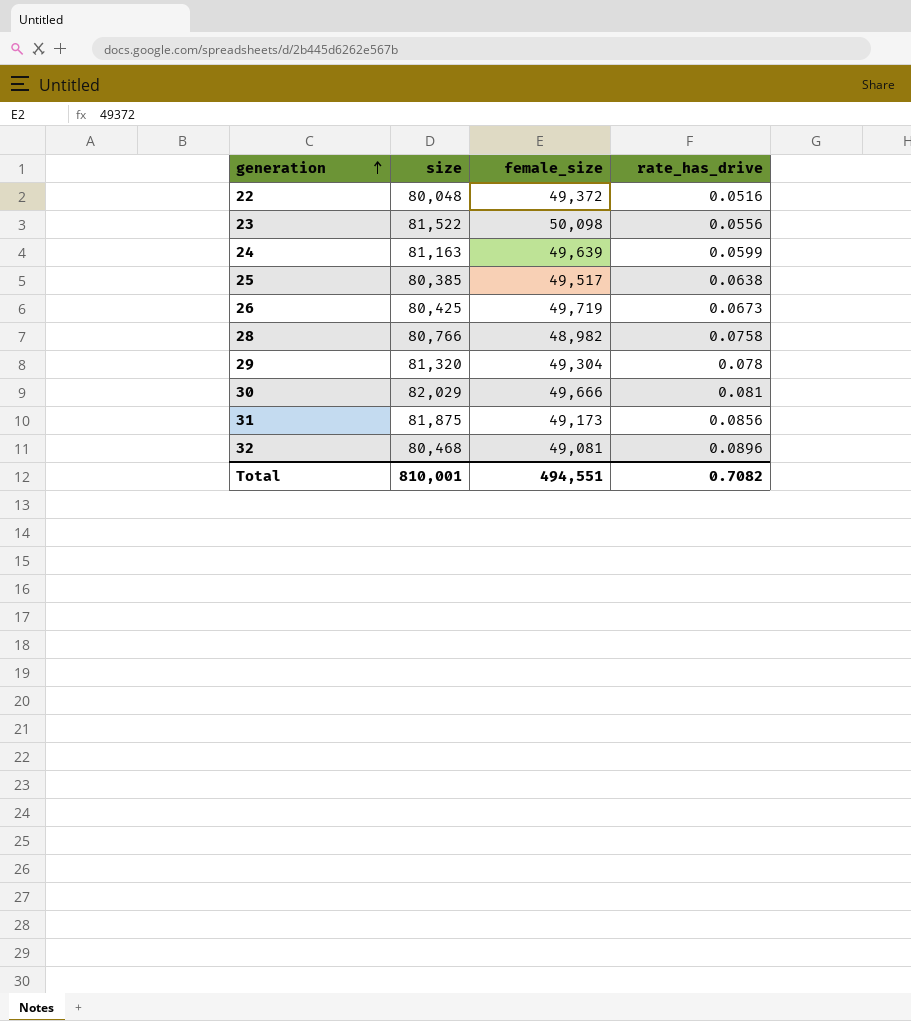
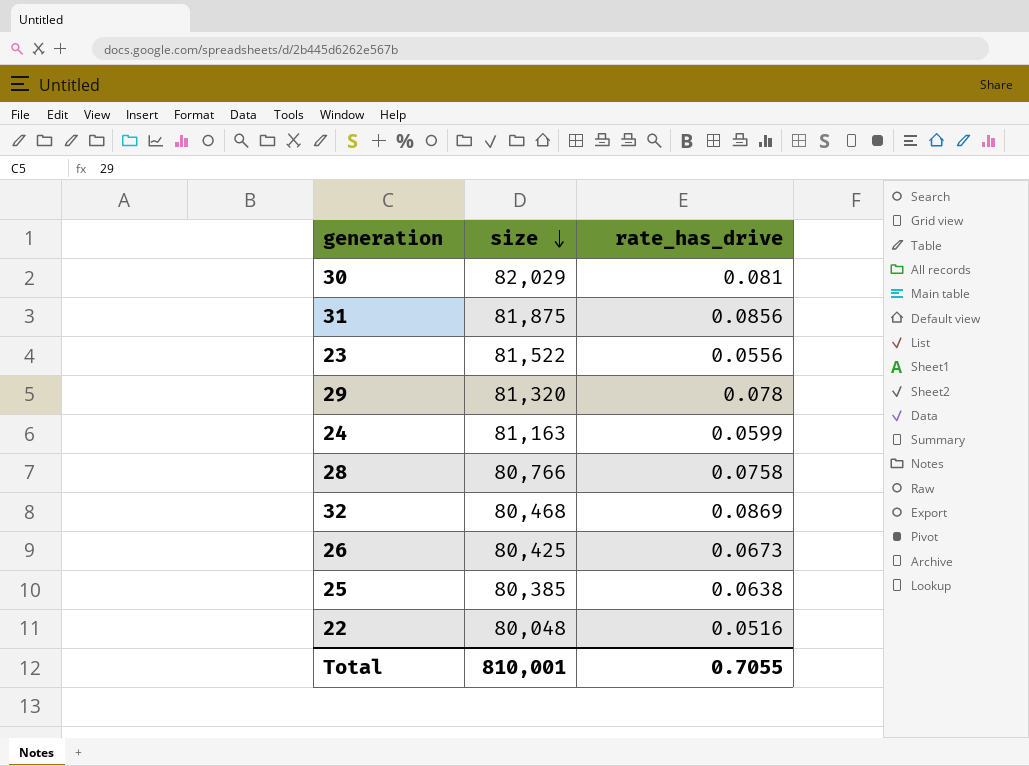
row order: generation ascending -> size descending
column female_size | position: 3 -> none
32 | rate_has_drive: 0.0896 -> 0.0869
Total | rate_has_drive: 0.7082 -> 0.7055

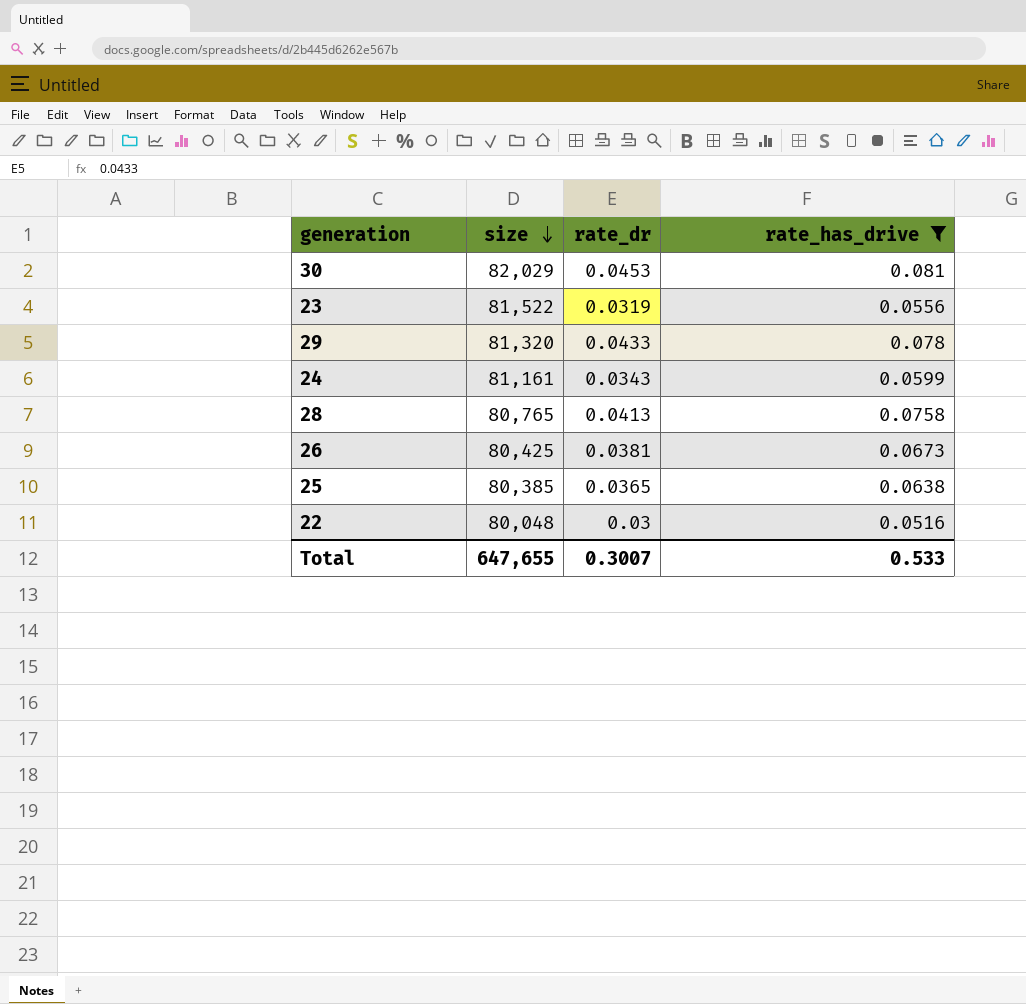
filter: none -> rate_has_drive <= 0.081
column rate_dr | position: none -> 3
24 | size: 81,163 -> 81,161
28 | size: 80,766 -> 80,765
Total | size: 810,001 -> 647,655
Total | rate_has_drive: 0.7055 -> 0.533

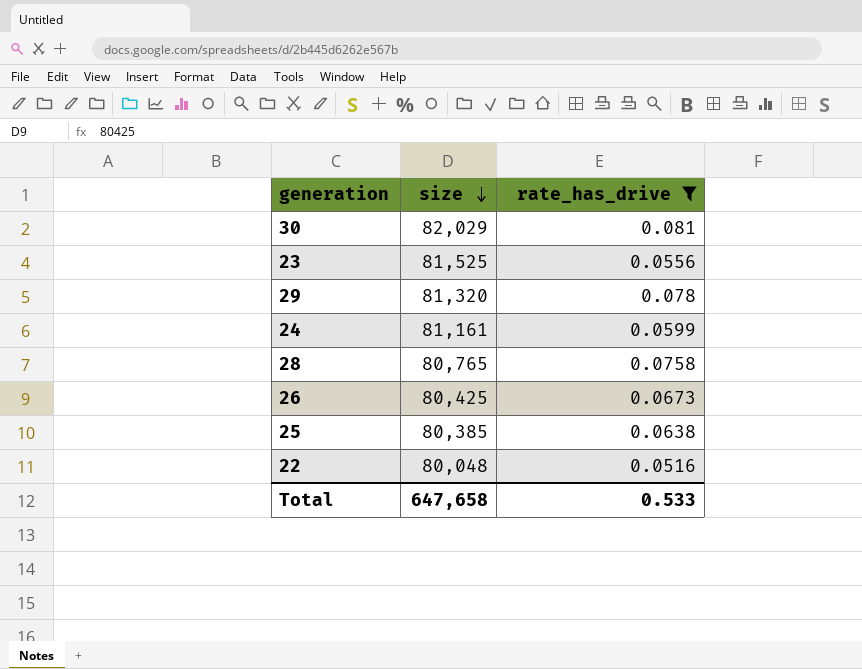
column rate_dr | position: 3 -> none
23 | size: 81,522 -> 81,525
Total | size: 647,655 -> 647,658

